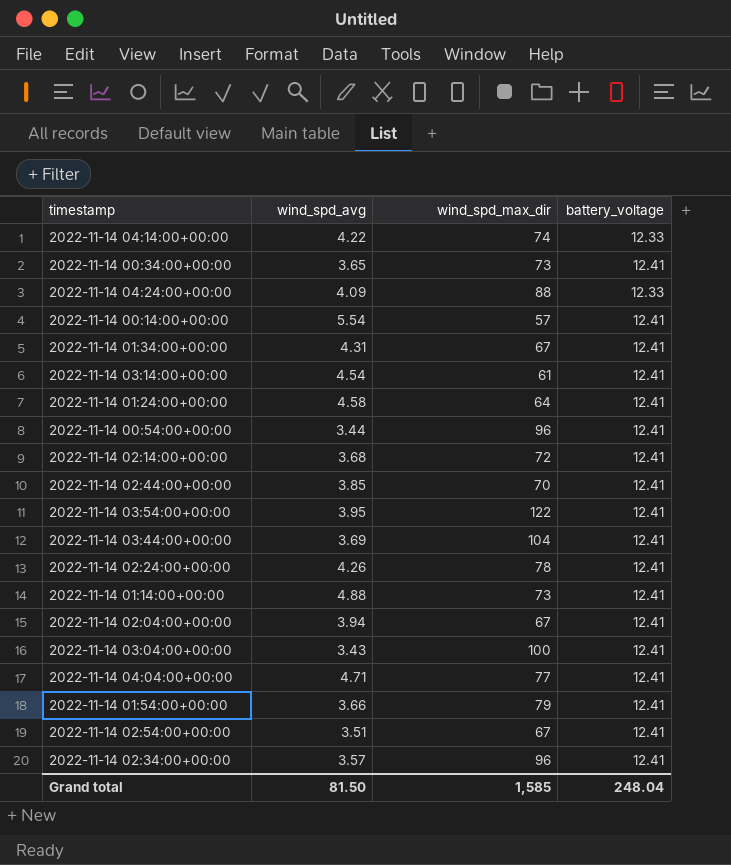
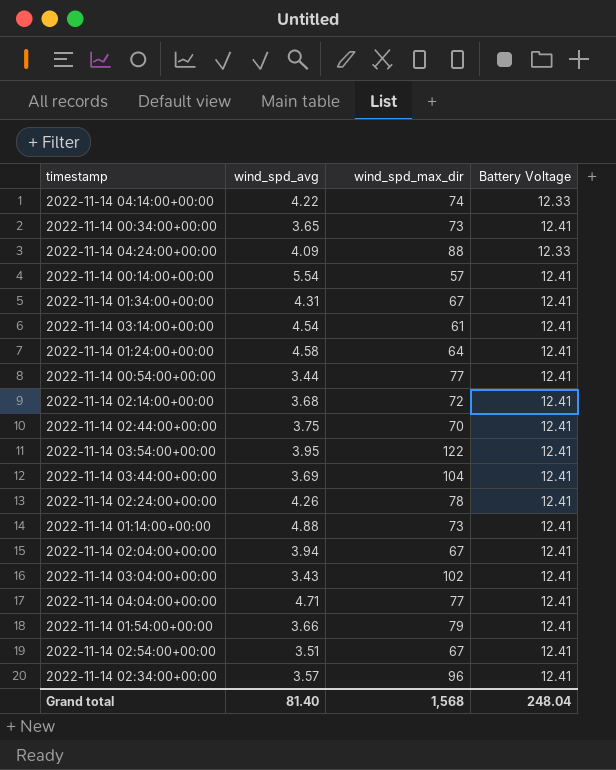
column name: battery_voltage -> Battery Voltage
2022-11-14 00:54:00+00:00 | wind_spd_max_dir: 96 -> 77
2022-11-14 02:44:00+00:00 | wind_spd_avg: 3.85 -> 3.75
2022-11-14 03:04:00+00:00 | wind_spd_max_dir: 100 -> 102
Grand total | wind_spd_avg: 81.50 -> 81.40
Grand total | wind_spd_max_dir: 1,585 -> 1,568

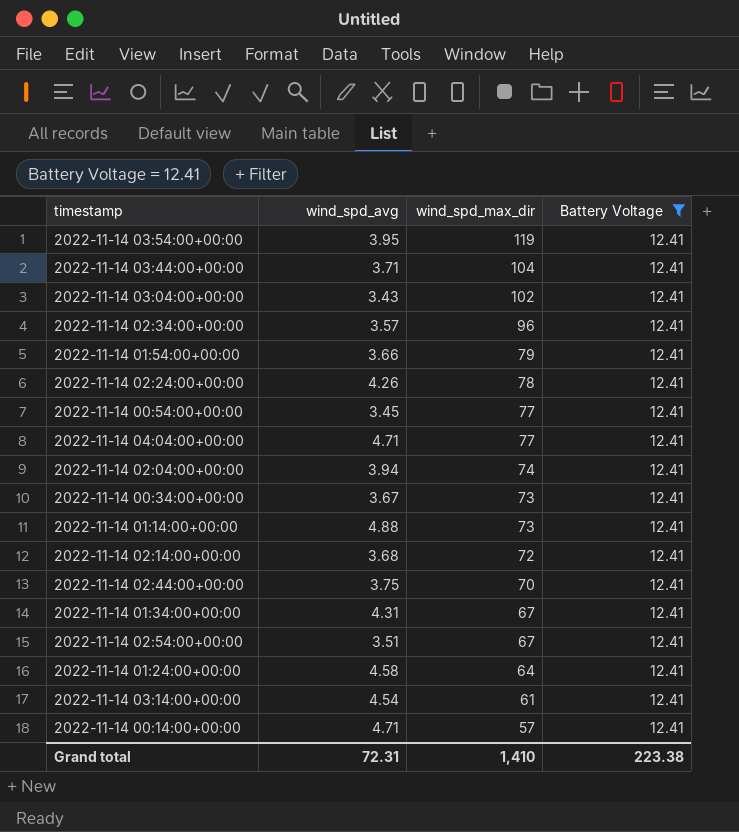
filter: none -> Battery Voltage = 12.41
row order: none -> wind_spd_max_dir descending
2022-11-14 03:54:00+00:00 | wind_spd_max_dir: 122 -> 119
2022-11-14 03:44:00+00:00 | wind_spd_avg: 3.69 -> 3.71
2022-11-14 00:54:00+00:00 | wind_spd_avg: 3.44 -> 3.45
2022-11-14 02:04:00+00:00 | wind_spd_max_dir: 67 -> 74
2022-11-14 00:34:00+00:00 | wind_spd_avg: 3.65 -> 3.67
2022-11-14 00:14:00+00:00 | wind_spd_avg: 5.54 -> 4.71
Grand total | wind_spd_avg: 81.40 -> 72.31
Grand total | wind_spd_max_dir: 1,568 -> 1,410
Grand total | Battery Voltage: 248.04 -> 223.38

